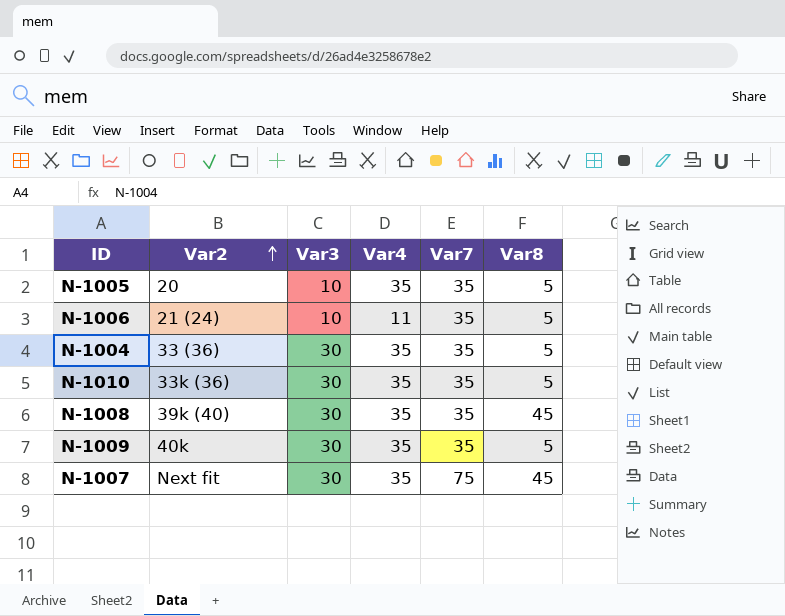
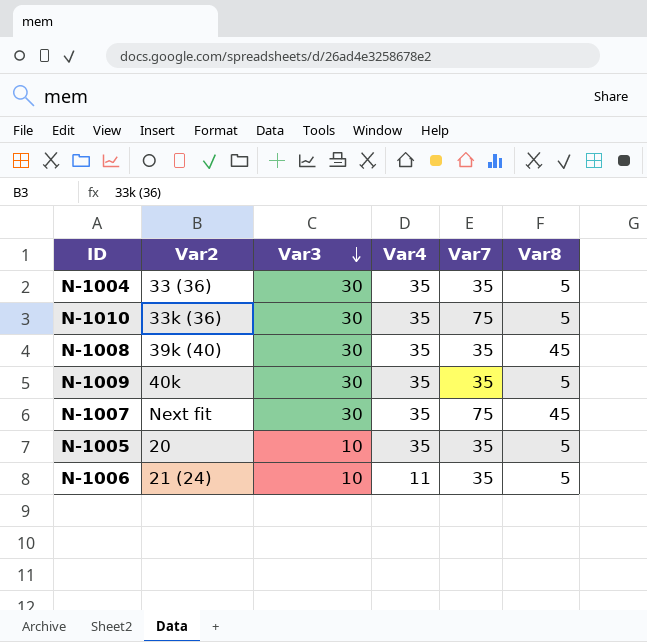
row order: Var2 ascending -> Var3 descending
N-1010 | Var7: 35 -> 75

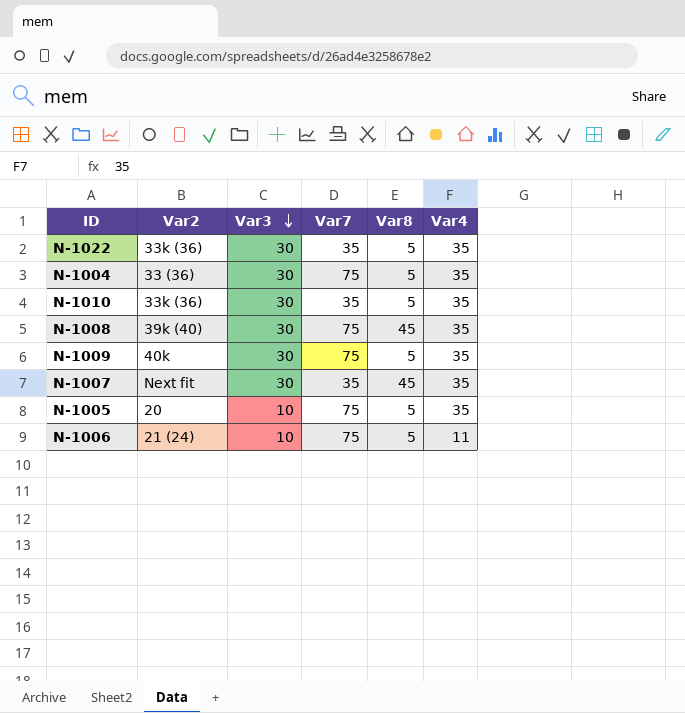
column Var4 | position: 4 -> 6
row N-1022: none -> 33k (36) | 30 | 35 | 5 | 35
N-1004 | Var7: 35 -> 75
N-1010 | Var7: 75 -> 35
N-1008 | Var7: 35 -> 75
N-1009 | Var7: 35 -> 75
N-1007 | Var7: 75 -> 35
N-1005 | Var7: 35 -> 75
N-1006 | Var7: 35 -> 75

